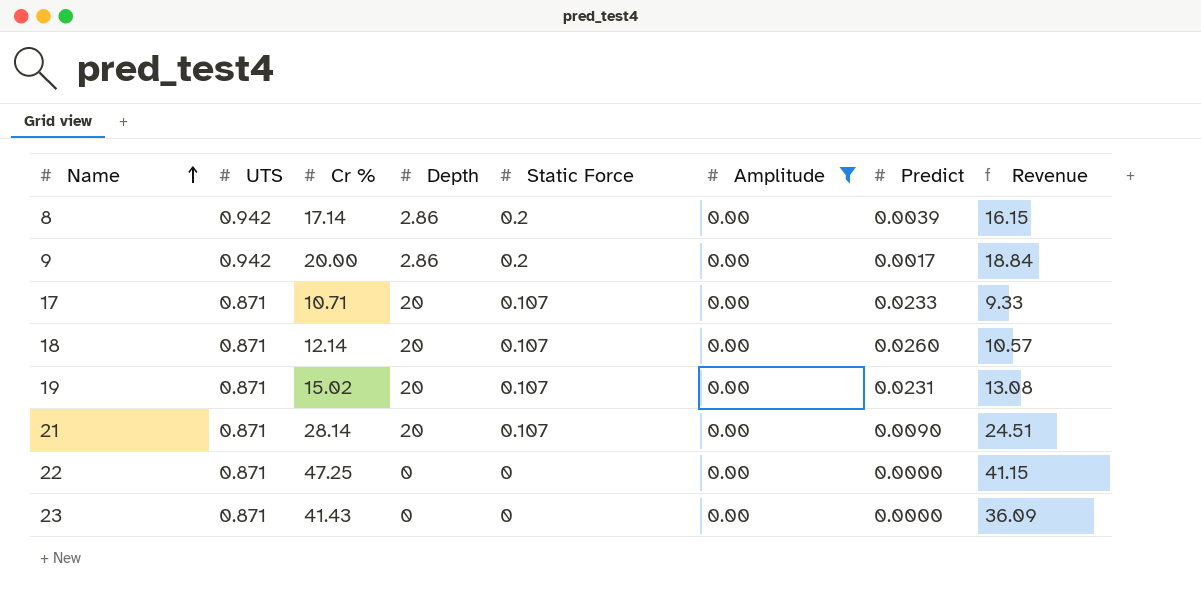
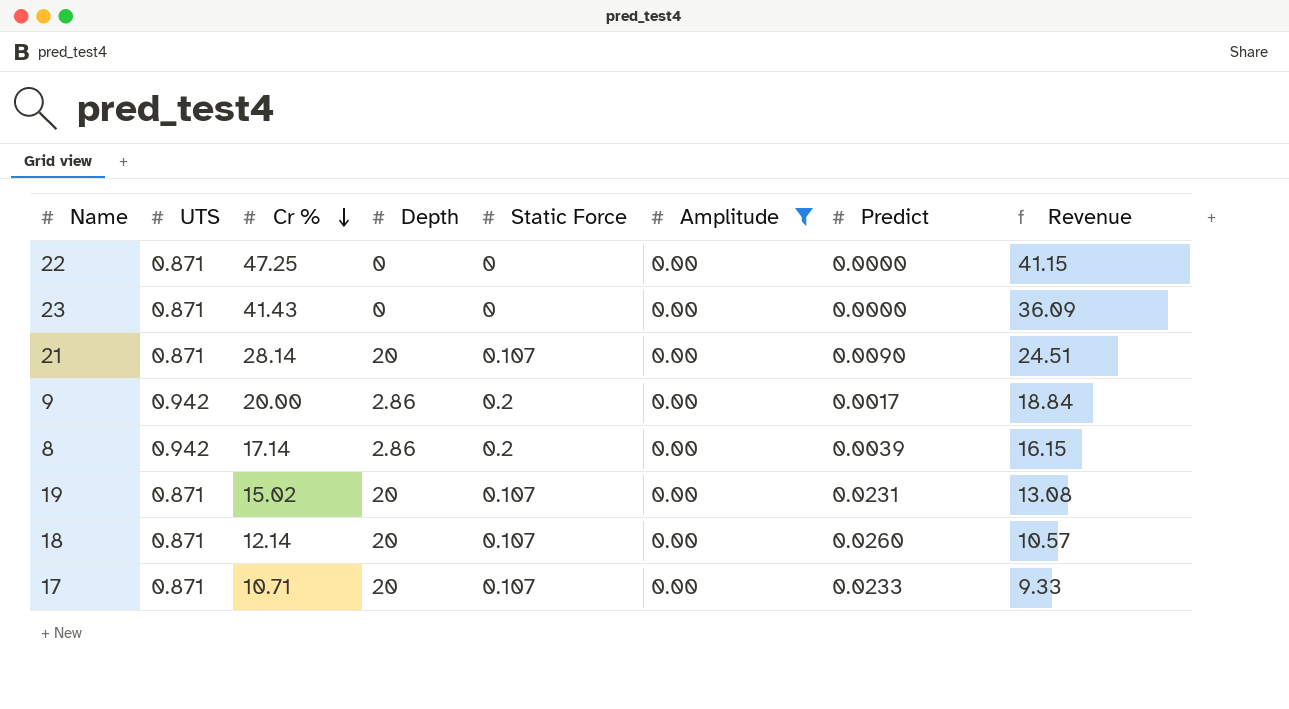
row order: Name ascending -> Cr % descending

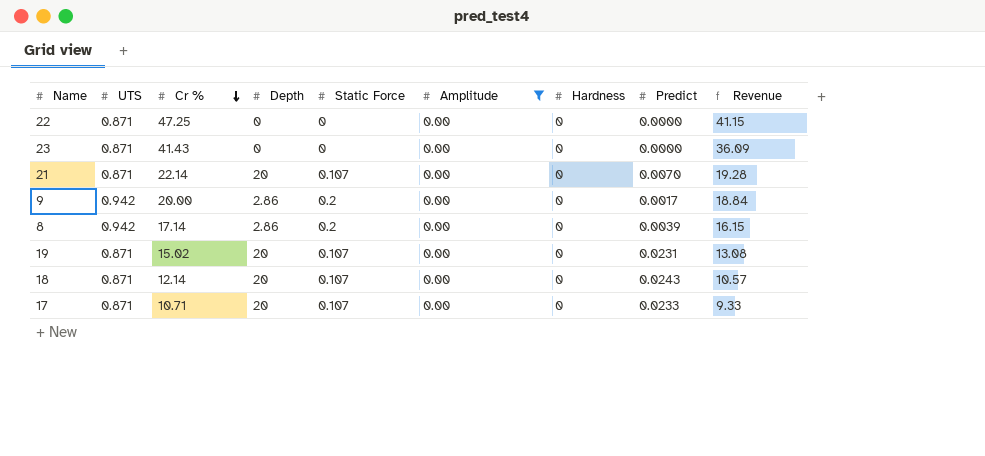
column Hardness | position: none -> 7
21 | Cr %: 28.14 -> 22.14
21 | Predict: 0.0090 -> 0.0070
21 | Revenue: 24.51 -> 19.28
18 | Predict: 0.0260 -> 0.0243

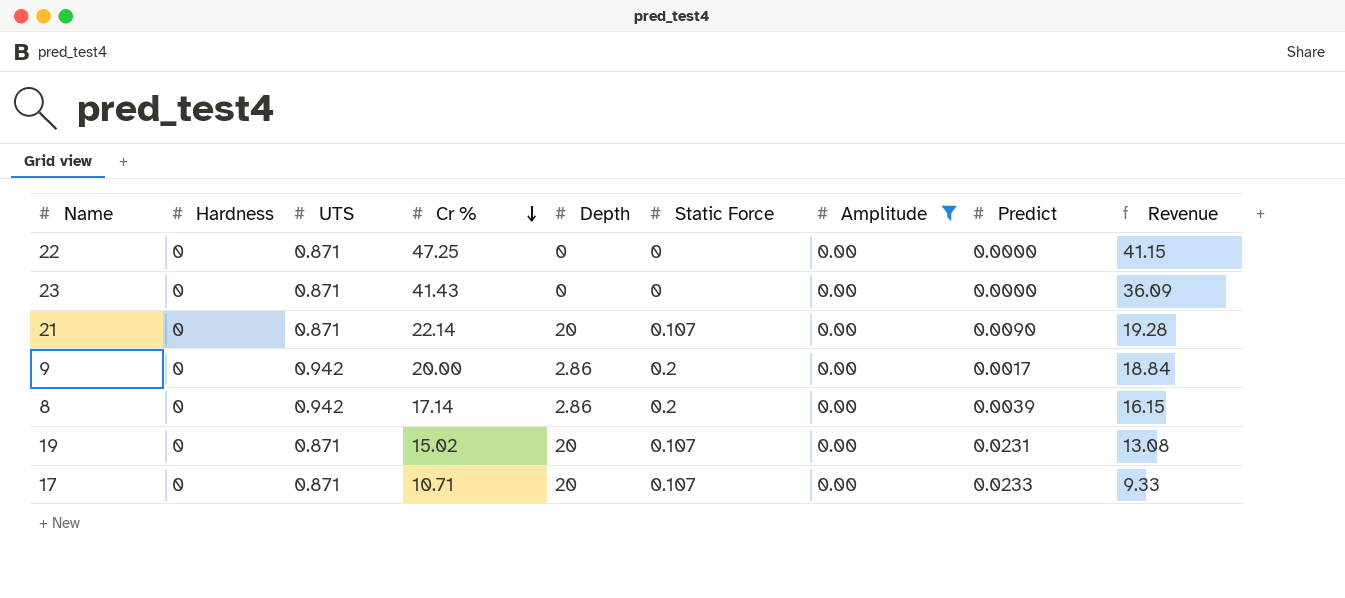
column Hardness | position: 7 -> 2
row 18: 0.871 | 12.14 | 20 | 0.107 | 0.00 | 0 | 0.0243 | 10.57 -> none
21 | Predict: 0.0070 -> 0.0090

